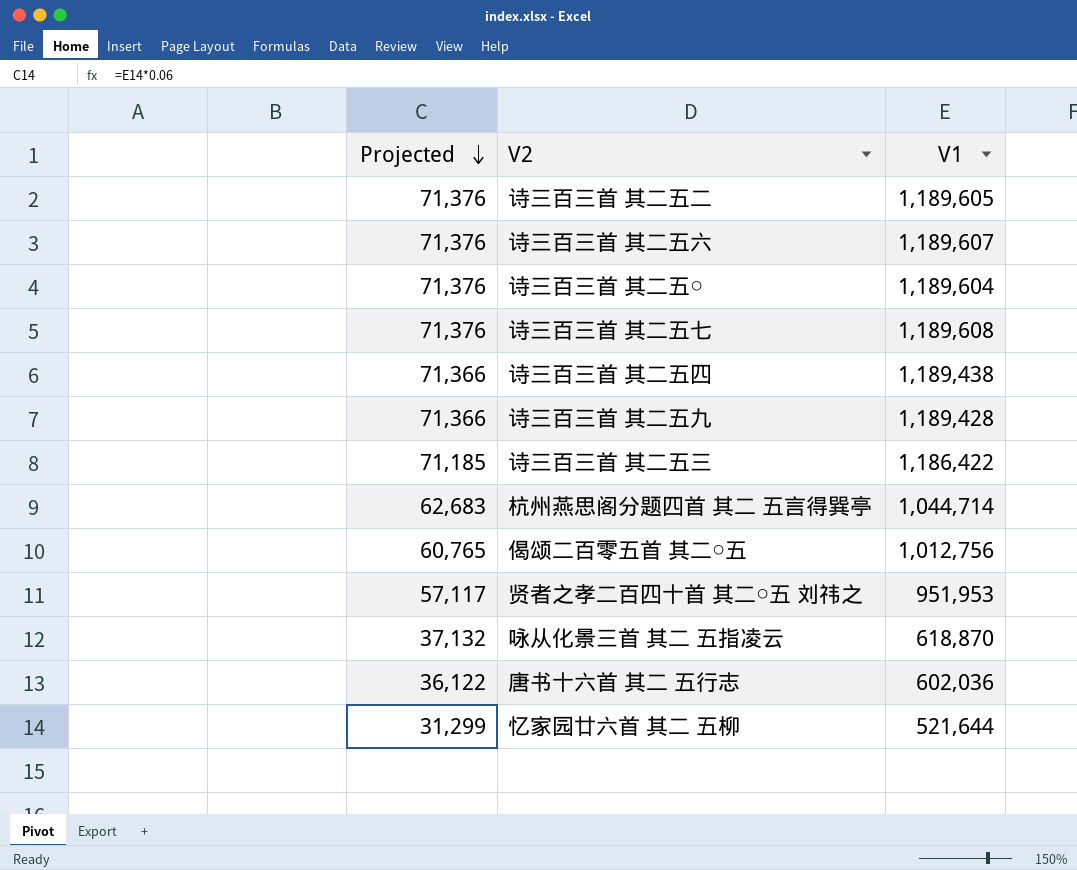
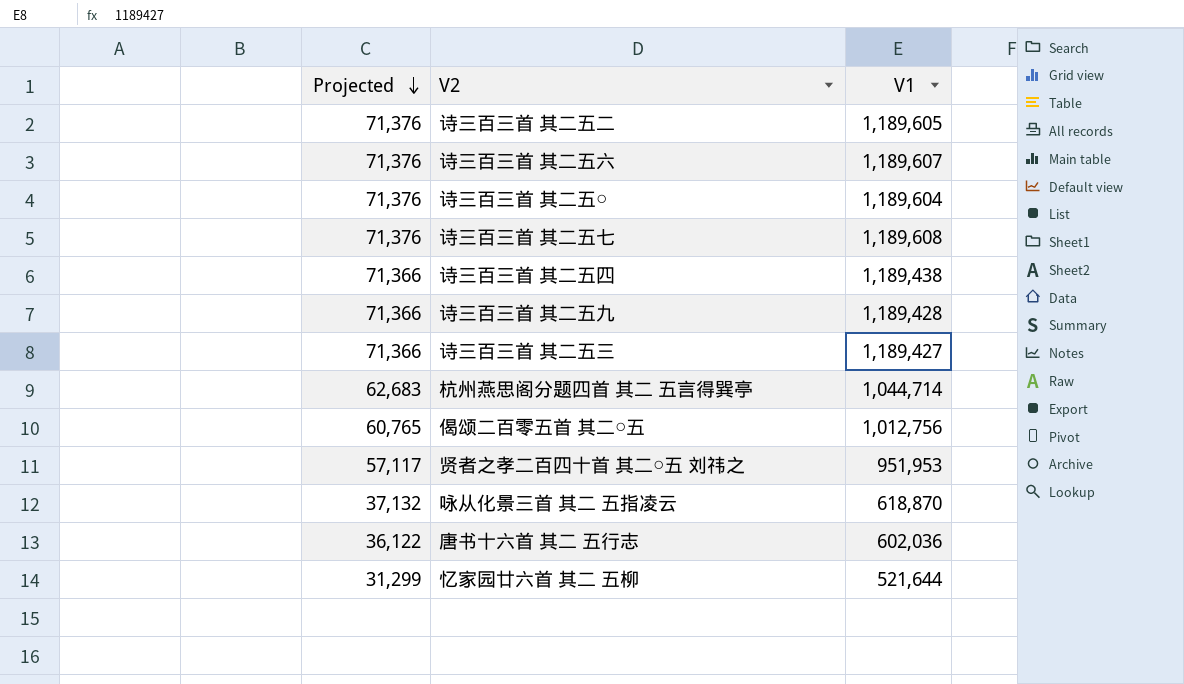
诗三百三首 其二五三 | Projected: 71,185 -> 71,366
诗三百三首 其二五三 | V1: 1,186,422 -> 1,189,427

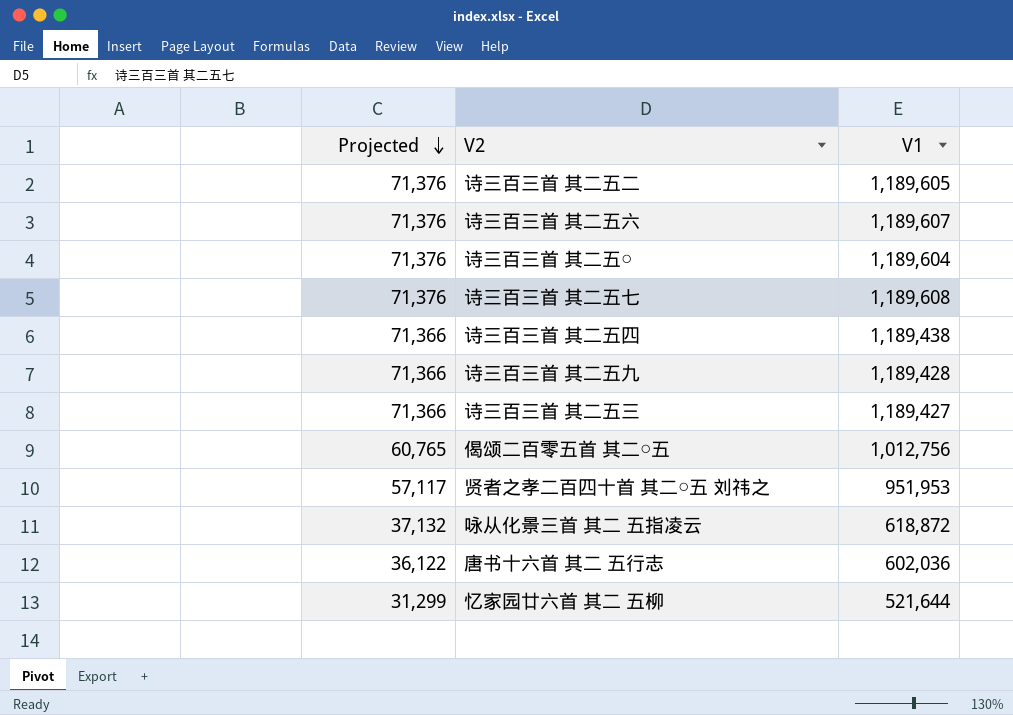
row 杭州燕思阁分题四首 其二 五言得巽亭: 62,683 | 1,044,714 -> none
咏从化景三首 其二 五指凌云 | V1: 618,870 -> 618,872

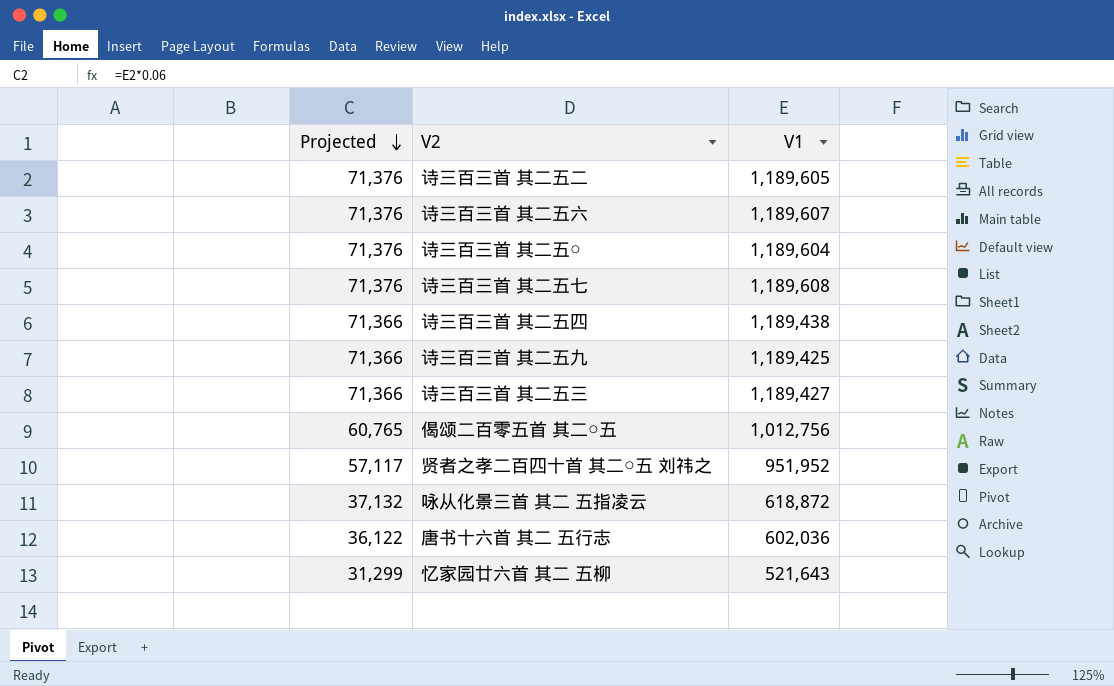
诗三百三首 其二五九 | V1: 1,189,428 -> 1,189,425
贤者之孝二百四十首 其二○五 刘祎之 | V1: 951,953 -> 951,952
忆家园廿六首 其二 五柳 | V1: 521,644 -> 521,643

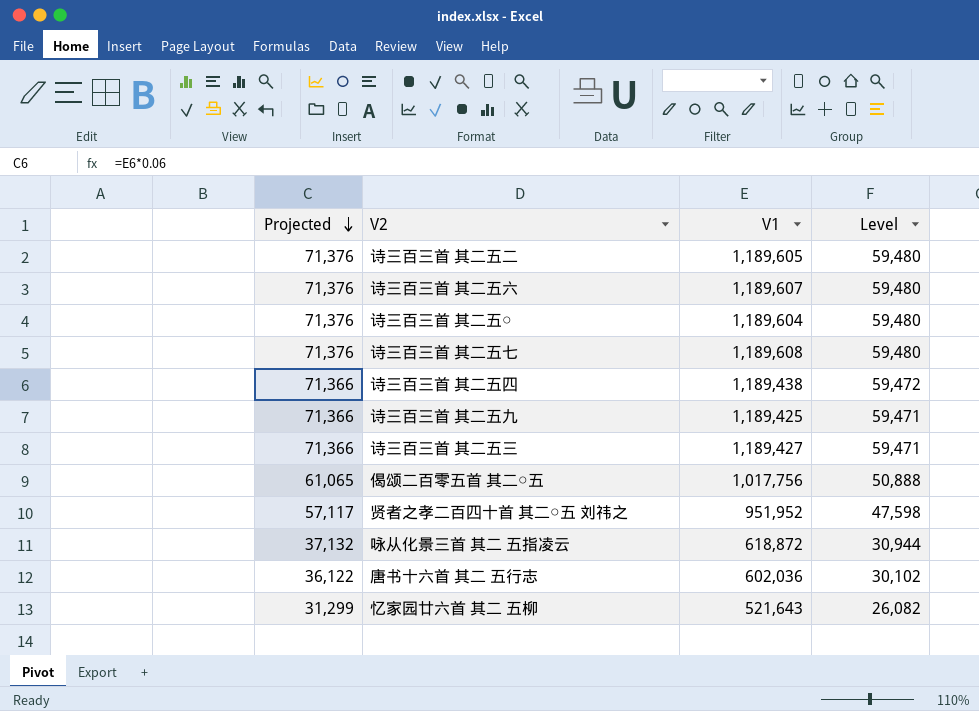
column Level | formula: none -> [V1] * 0.05
偈颂二百零五首 其二○五 | Projected: 60,765 -> 61,065
偈颂二百零五首 其二○五 | V1: 1,012,756 -> 1,017,756

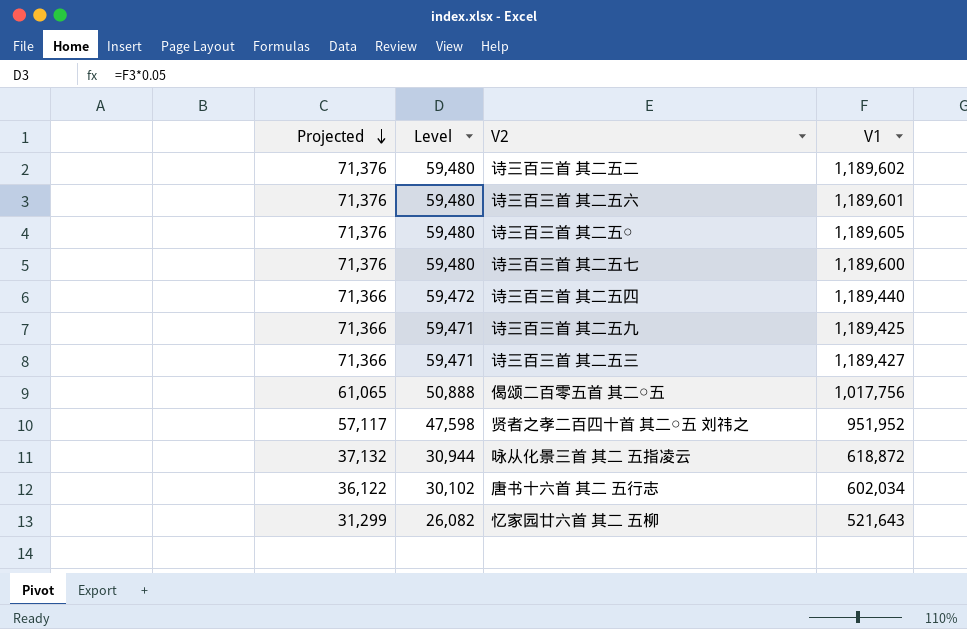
column Level | position: 4 -> 2
诗三百三首 其二五二 | V1: 1,189,605 -> 1,189,602
诗三百三首 其二五六 | V1: 1,189,607 -> 1,189,601
诗三百三首 其二五○ | V1: 1,189,604 -> 1,189,605
诗三百三首 其二五七 | V1: 1,189,608 -> 1,189,600
诗三百三首 其二五四 | V1: 1,189,438 -> 1,189,440
唐书十六首 其二 五行志 | V1: 602,036 -> 602,034

